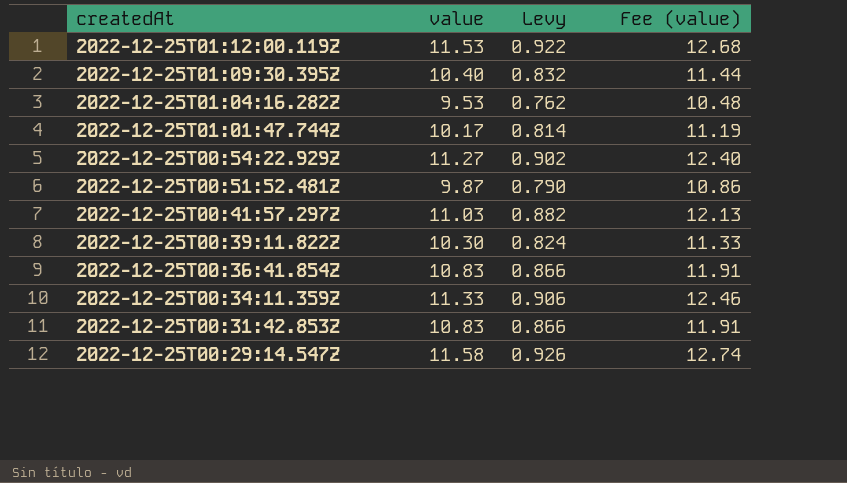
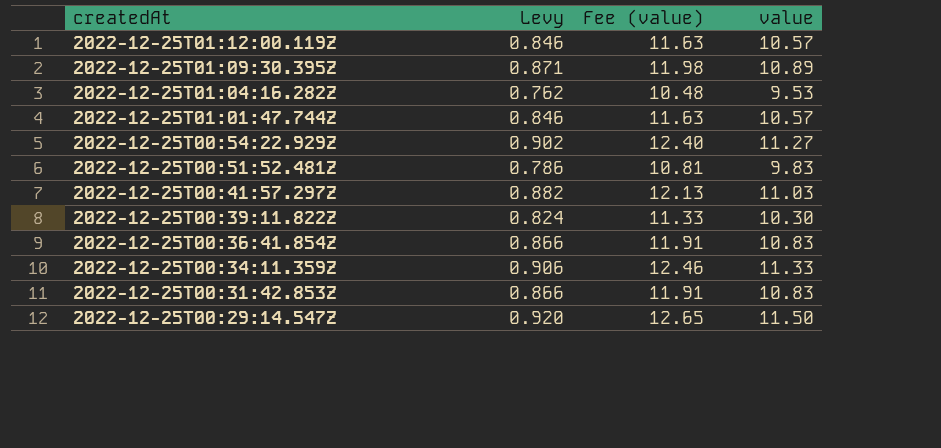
column value | position: 2 -> 4
2022-12-25T01:12:00.119Z | Levy: 0.922 -> 0.846
2022-12-25T01:12:00.119Z | Fee (value): 12.68 -> 11.63
2022-12-25T01:12:00.119Z | value: 11.53 -> 10.57
2022-12-25T01:09:30.395Z | Levy: 0.832 -> 0.871
2022-12-25T01:09:30.395Z | Fee (value): 11.44 -> 11.98
2022-12-25T01:09:30.395Z | value: 10.40 -> 10.89
2022-12-25T01:01:47.744Z | Levy: 0.814 -> 0.846
2022-12-25T01:01:47.744Z | Fee (value): 11.19 -> 11.63
2022-12-25T01:01:47.744Z | value: 10.17 -> 10.57
2022-12-25T00:51:52.481Z | Levy: 0.790 -> 0.786
2022-12-25T00:51:52.481Z | Fee (value): 10.86 -> 10.81
2022-12-25T00:51:52.481Z | value: 9.87 -> 9.83
2022-12-25T00:29:14.547Z | Levy: 0.926 -> 0.920
2022-12-25T00:29:14.547Z | Fee (value): 12.74 -> 12.65
2022-12-25T00:29:14.547Z | value: 11.58 -> 11.50

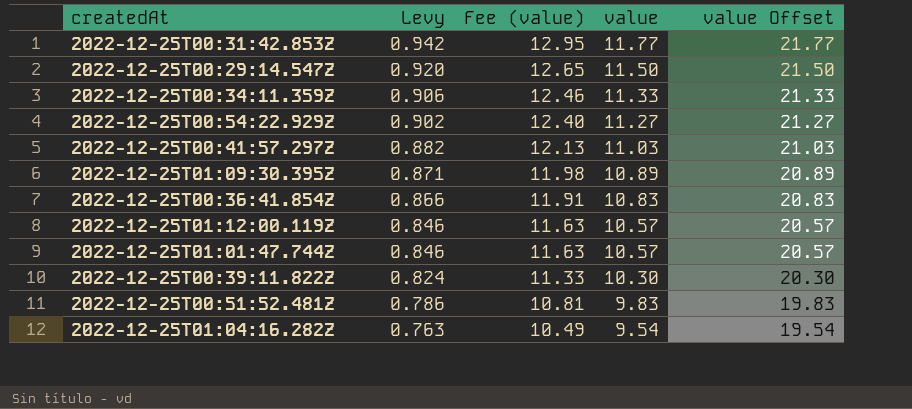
row order: createdAt descending -> Levy descending
column value Offset | formula: none -> [value] + 10
2022-12-25T00:31:42.853Z | Levy: 0.866 -> 0.942
2022-12-25T00:31:42.853Z | Fee (value): 11.91 -> 12.95
2022-12-25T00:31:42.853Z | value: 10.83 -> 11.77
2022-12-25T01:04:16.282Z | Levy: 0.762 -> 0.763
2022-12-25T01:04:16.282Z | Fee (value): 10.48 -> 10.49
2022-12-25T01:04:16.282Z | value: 9.53 -> 9.54

